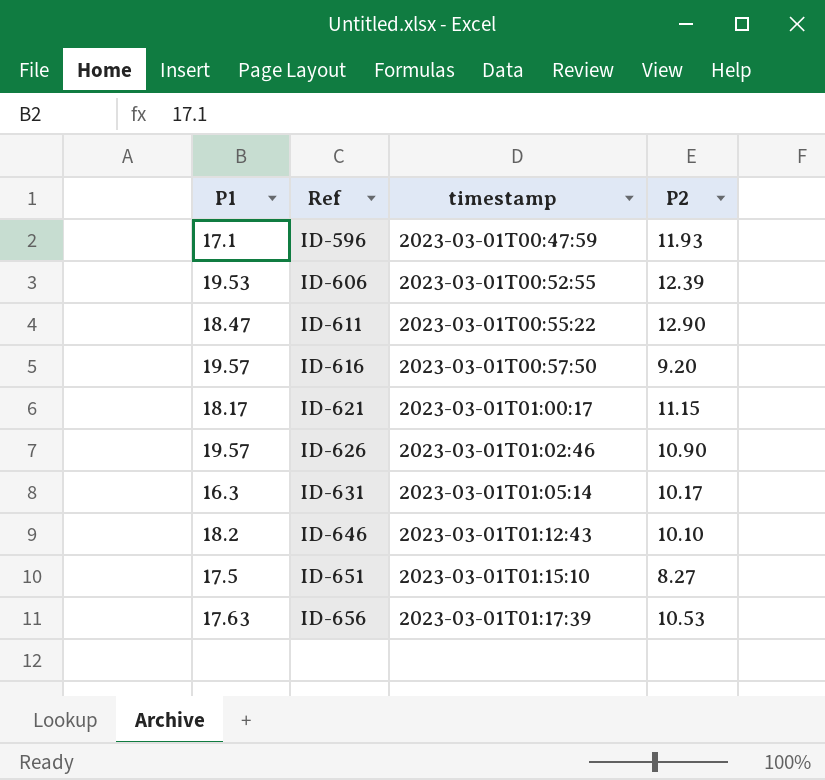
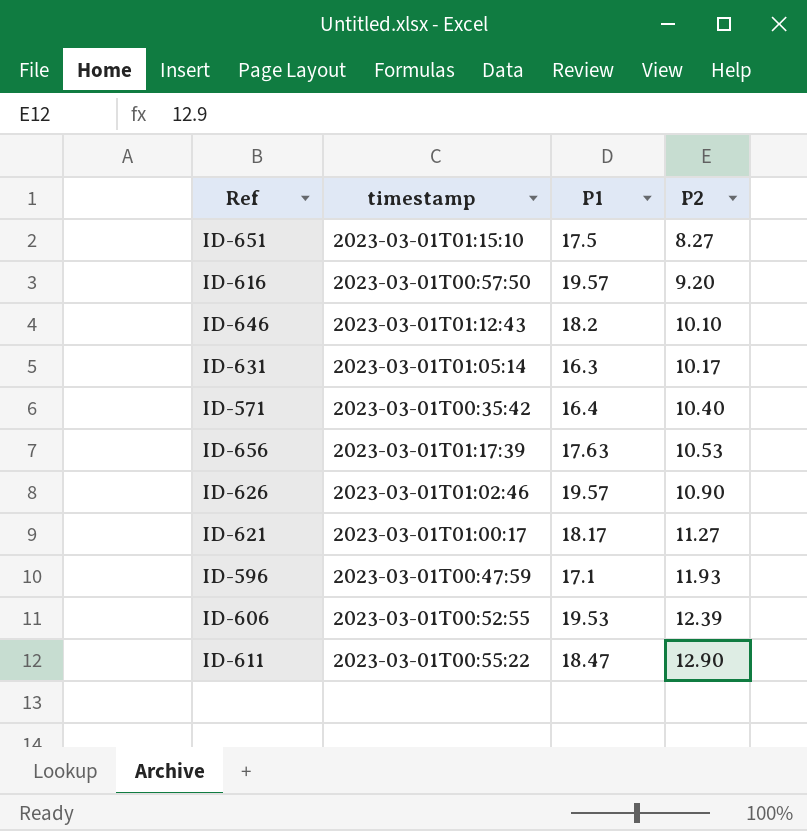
row order: Ref ascending -> P2 ascending
column P1 | position: 1 -> 3
row ID-571: none -> 2023-03-01T00:35:42 | 16.4 | 10.40
ID-621 | P2: 11.15 -> 11.27

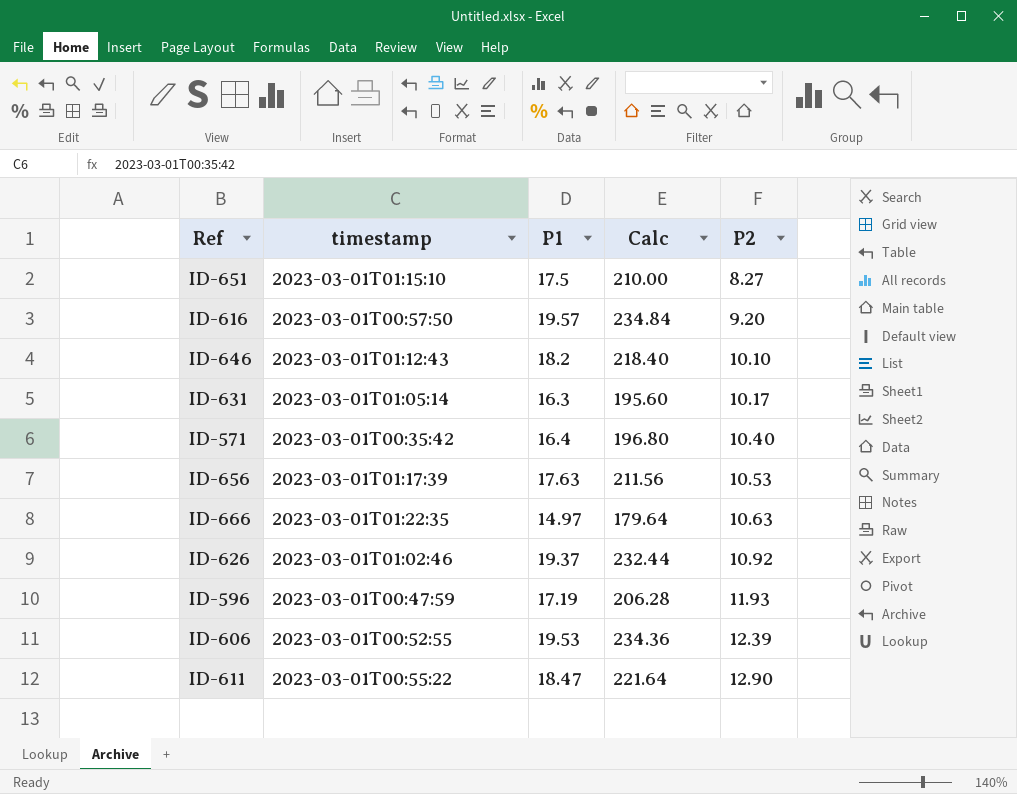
column Calc | formula: none -> [P1] * 12
row ID-621: 2023-03-01T01:00:17 | 18.17 | 11.27 -> none
row ID-666: none -> 2023-03-01T01:22:35 | 14.97 | 179.64 | 10.63
ID-626 | P1: 19.57 -> 19.37
ID-626 | P2: 10.90 -> 10.92
ID-596 | P1: 17.1 -> 17.19

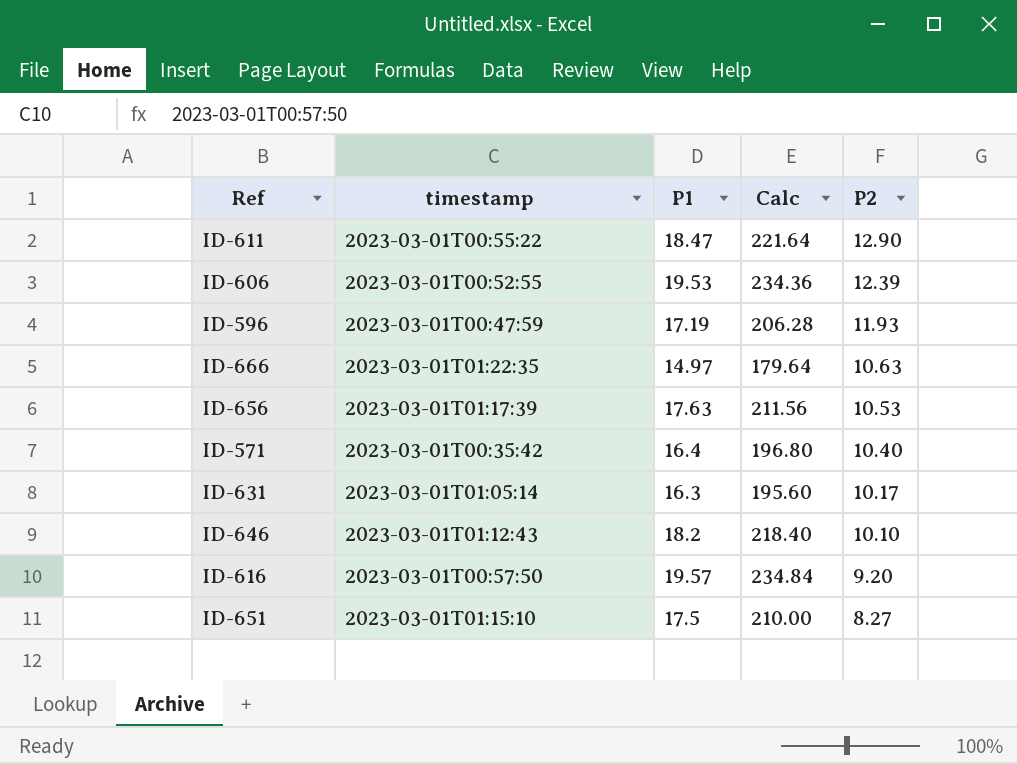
row order: P2 ascending -> P2 descending
row ID-626: 2023-03-01T01:02:46 | 19.37 | 232.44 | 10.92 -> none

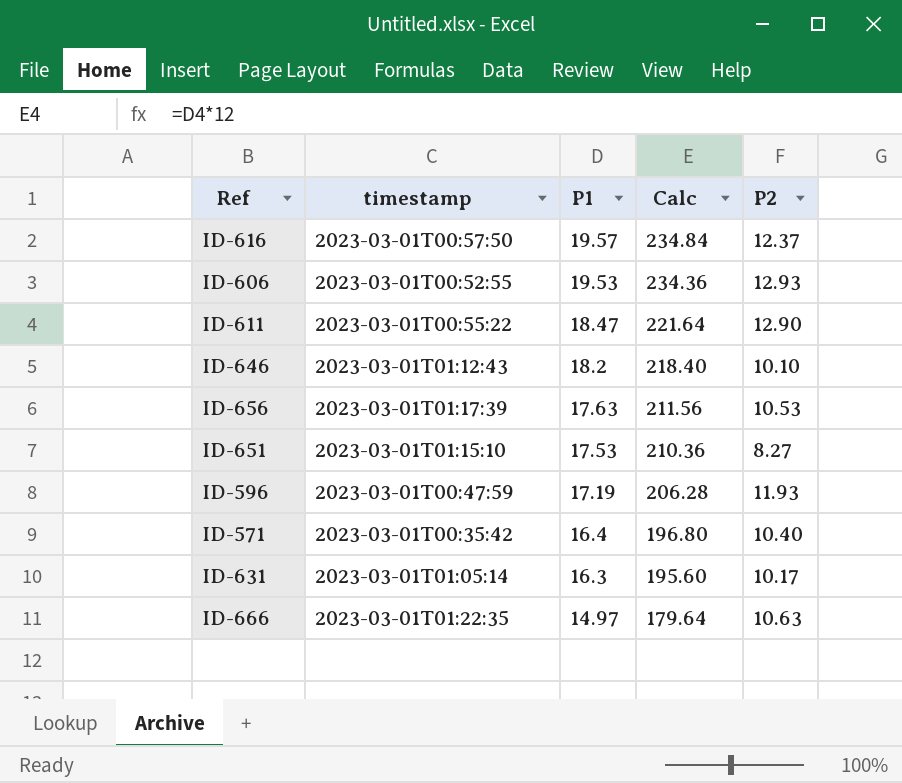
row order: P2 descending -> P1 descending
ID-616 | P2: 9.20 -> 12.37
ID-606 | P2: 12.39 -> 12.93
ID-651 | P1: 17.5 -> 17.53
ID-651 | Calc: 210.00 -> 210.36

